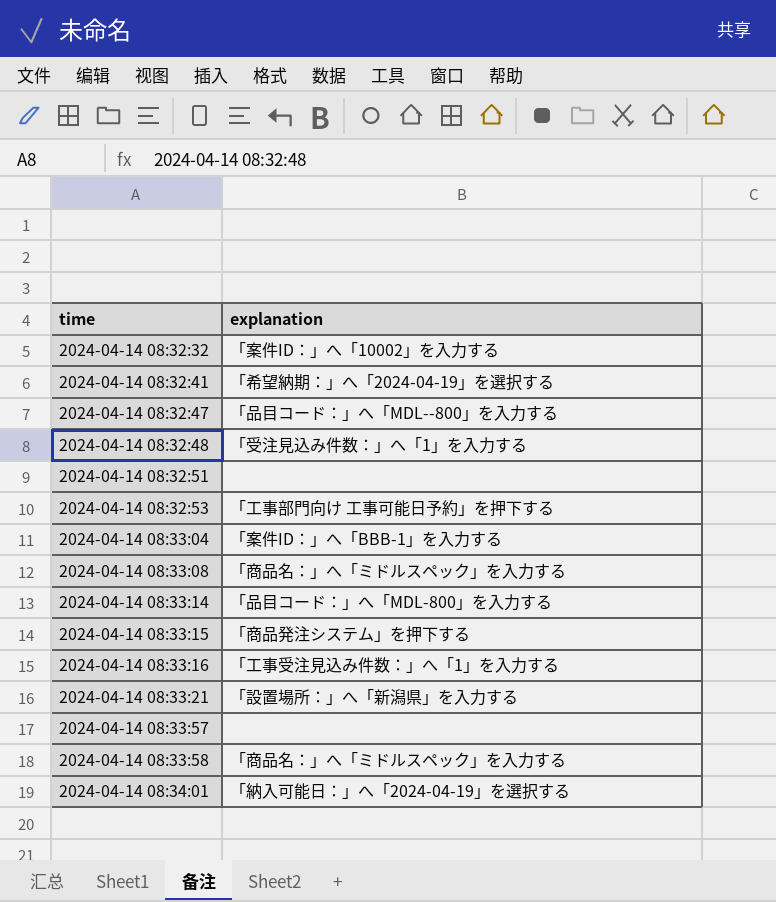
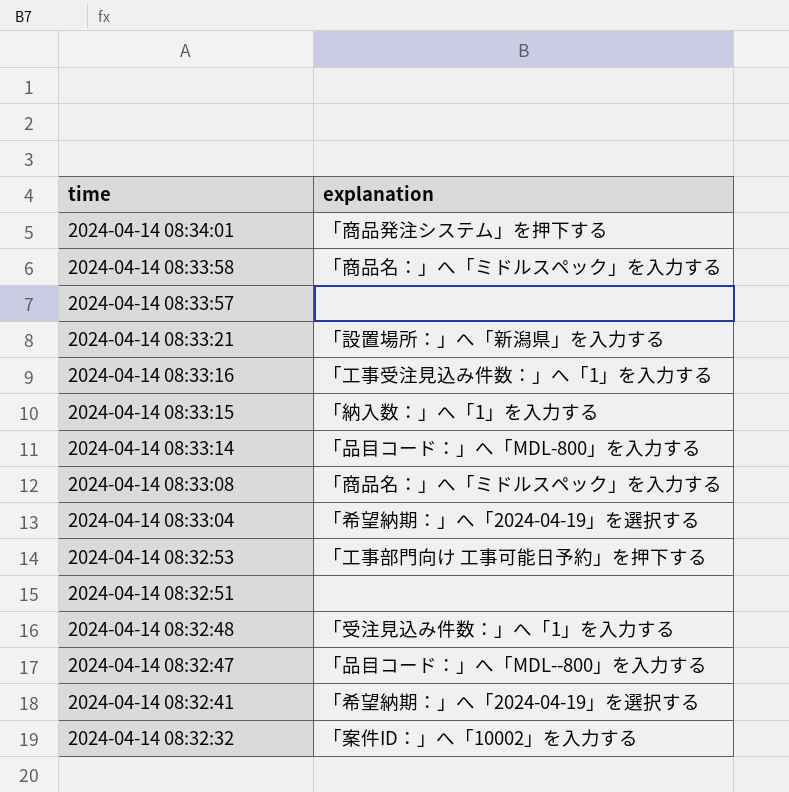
row order: time ascending -> time descending
2024-04-14 08:34:01 | explanation: 「納入可能日：」へ「2024-04-19」を選択する -> 「商品発注システム」を押下する
2024-04-14 08:33:15 | explanation: 「商品発注システム」を押下する -> 「納入数：」へ「1」を入力する
2024-04-14 08:33:04 | explanation: 「案件ID：」へ「BBB-1」を入力する -> 「希望納期：」へ「2024-04-19」を選択する

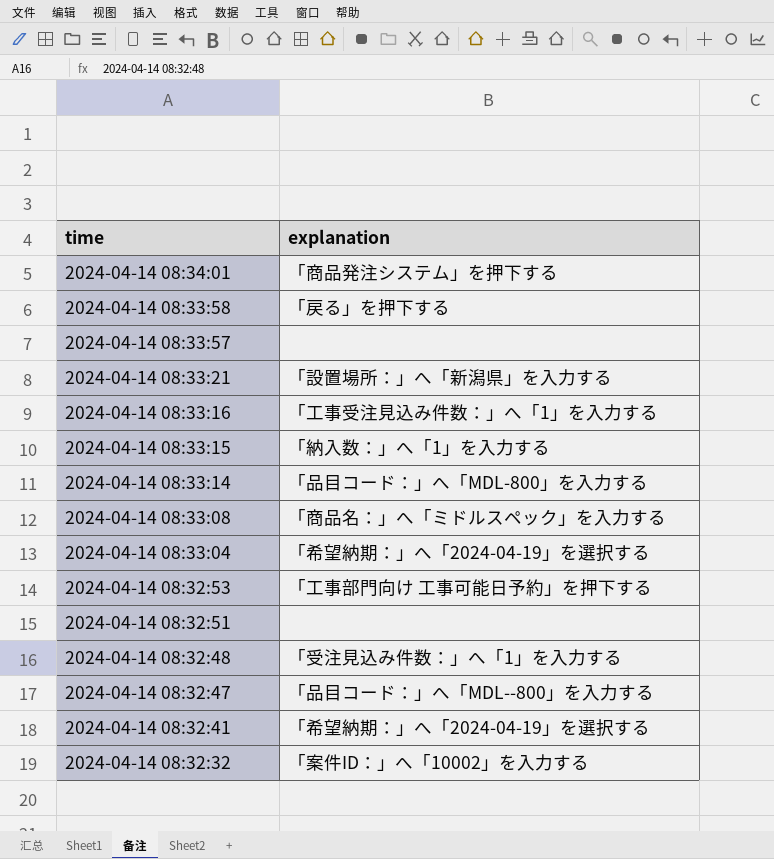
2024-04-14 08:33:58 | explanation: 「商品名：」へ「ミドルスペック」を入力する -> 「戻る」を押下する

